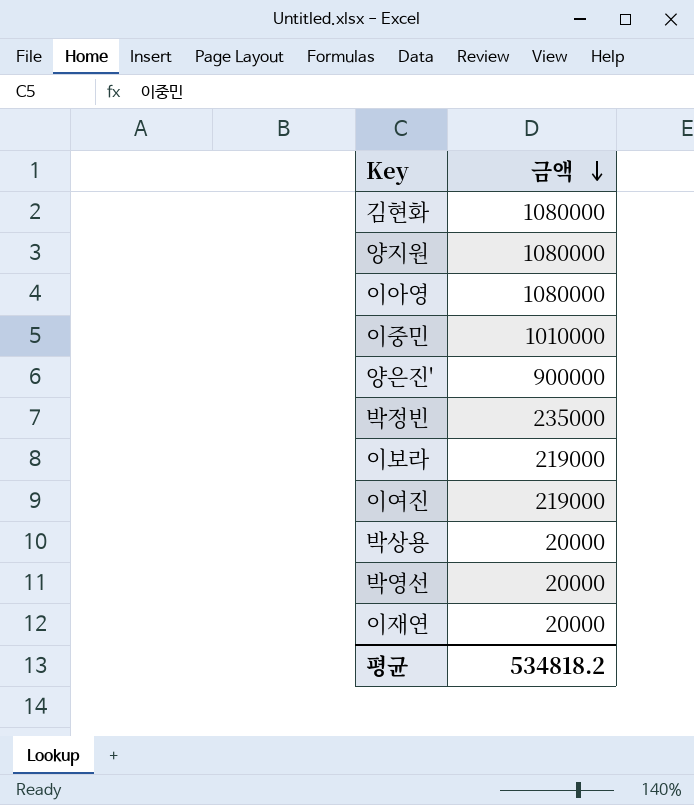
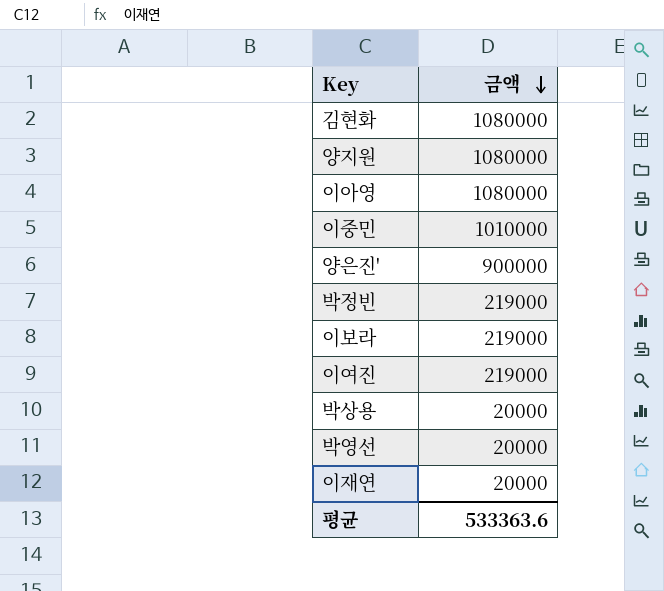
박정빈 | 금액: 235000 -> 219000
평균 | 금액: 534818.2 -> 533363.6

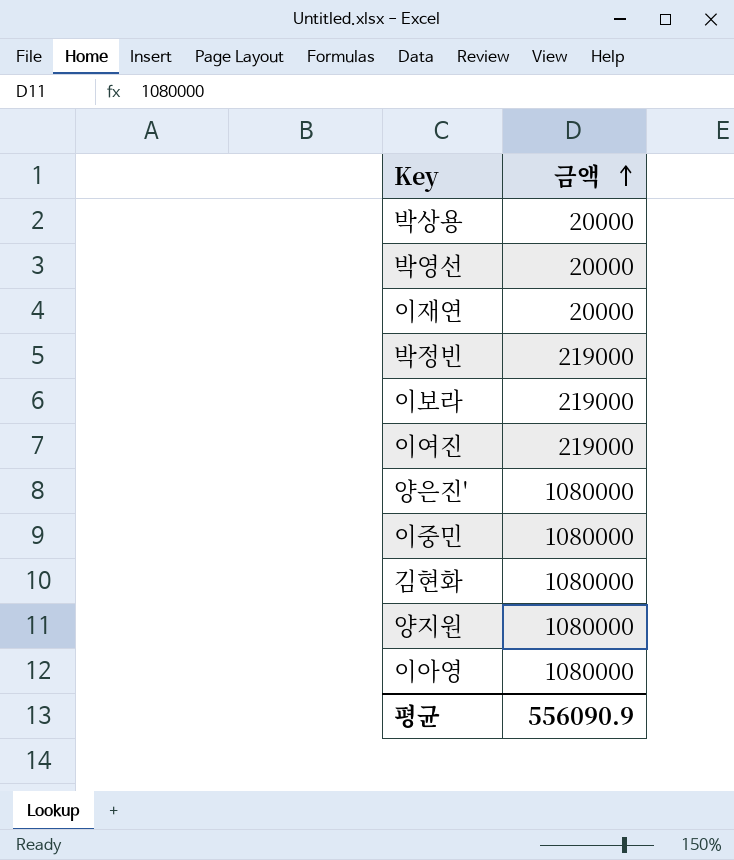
row order: 금액 descending -> 금액 ascending
양은진' | 금액: 900000 -> 1080000
이중민 | 금액: 1010000 -> 1080000
평균 | 금액: 533363.6 -> 556090.9

